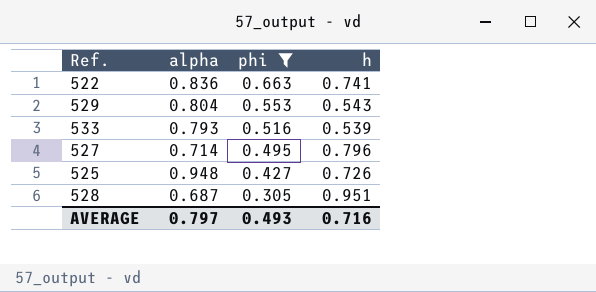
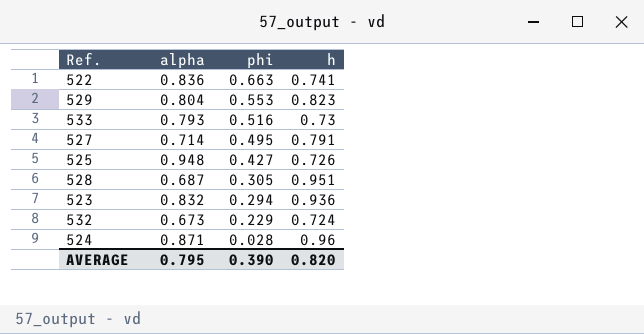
filter: phi >= 0.305 -> none
529 | h: 0.543 -> 0.823
533 | h: 0.539 -> 0.73
527 | h: 0.796 -> 0.791
AVERAGE | alpha: 0.797 -> 0.795
AVERAGE | phi: 0.493 -> 0.390
AVERAGE | h: 0.716 -> 0.820

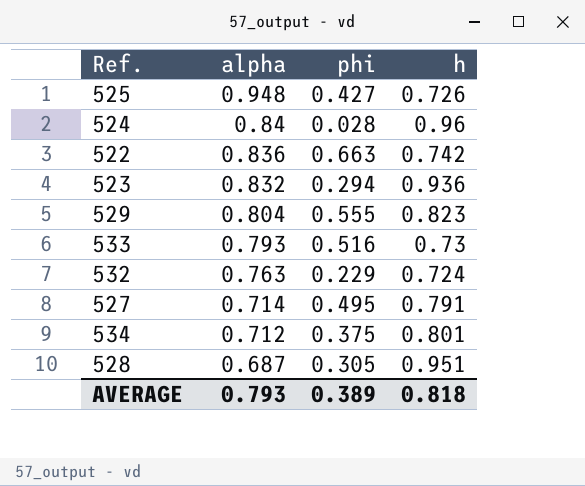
row order: phi descending -> alpha descending
524 | alpha: 0.871 -> 0.84
522 | h: 0.741 -> 0.742
529 | phi: 0.553 -> 0.555
532 | alpha: 0.673 -> 0.763
row 534: none -> 0.712 | 0.375 | 0.801
AVERAGE | alpha: 0.795 -> 0.793
AVERAGE | phi: 0.390 -> 0.389
AVERAGE | h: 0.820 -> 0.818

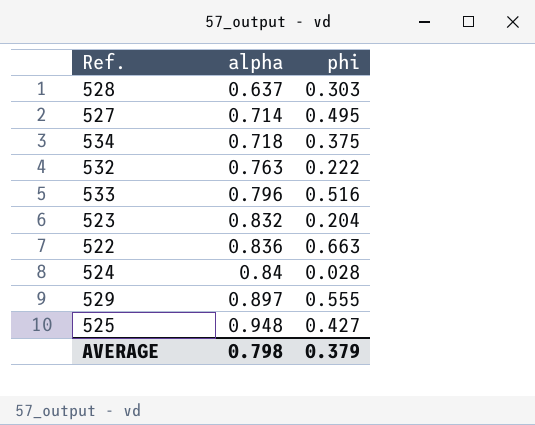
row order: alpha descending -> alpha ascending
column h | position: 4 -> none
528 | alpha: 0.687 -> 0.637
528 | phi: 0.305 -> 0.303
534 | alpha: 0.712 -> 0.718
532 | phi: 0.229 -> 0.222
533 | alpha: 0.793 -> 0.796
523 | phi: 0.294 -> 0.204
529 | alpha: 0.804 -> 0.897
AVERAGE | alpha: 0.793 -> 0.798
AVERAGE | phi: 0.389 -> 0.379

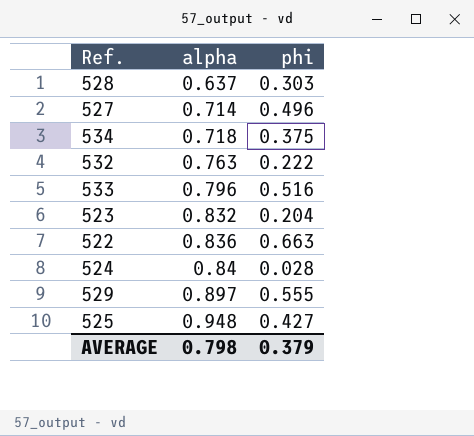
527 | phi: 0.495 -> 0.496

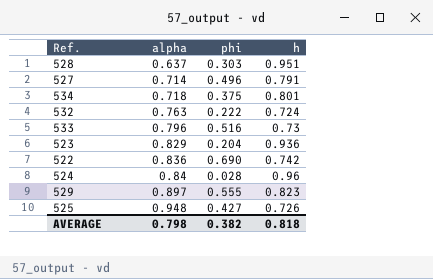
column h | position: none -> 4
523 | alpha: 0.832 -> 0.829
522 | phi: 0.663 -> 0.690
AVERAGE | phi: 0.379 -> 0.382

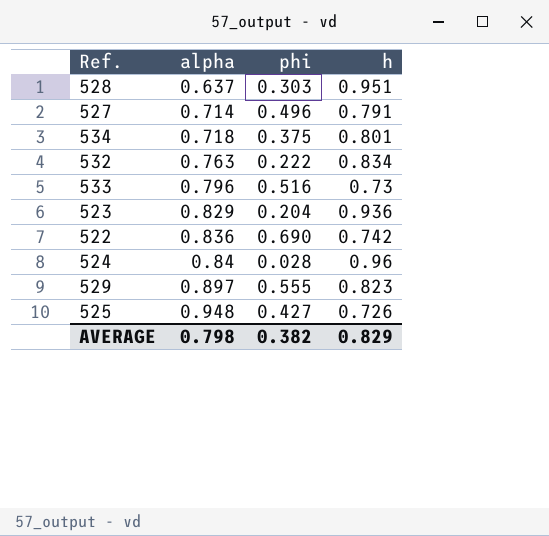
532 | h: 0.724 -> 0.834
AVERAGE | h: 0.818 -> 0.829

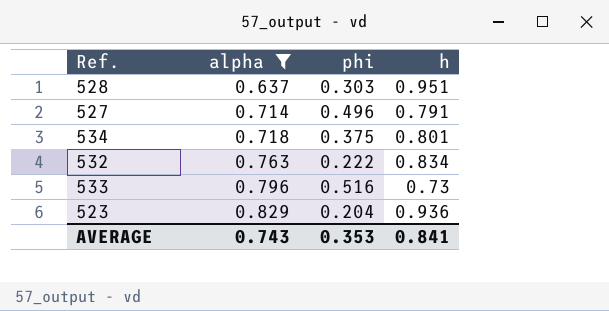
filter: none -> alpha <= 0.829
AVERAGE | alpha: 0.798 -> 0.743
AVERAGE | phi: 0.382 -> 0.353
AVERAGE | h: 0.829 -> 0.841

